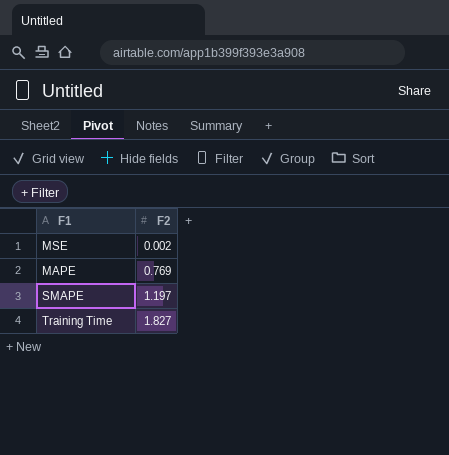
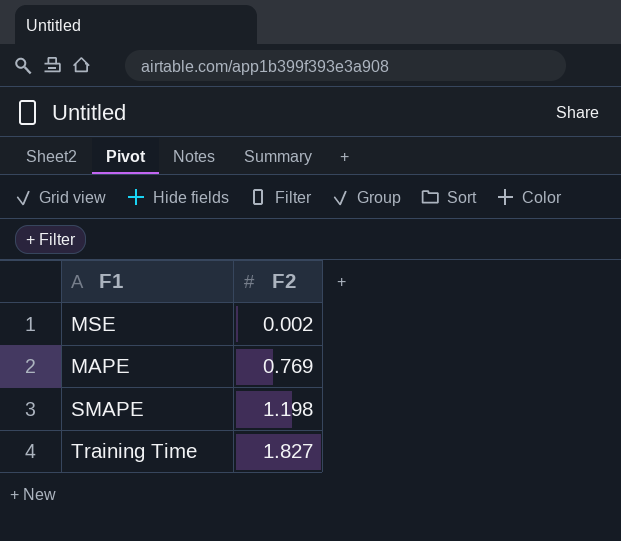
SMAPE | F2: 1.197 -> 1.198

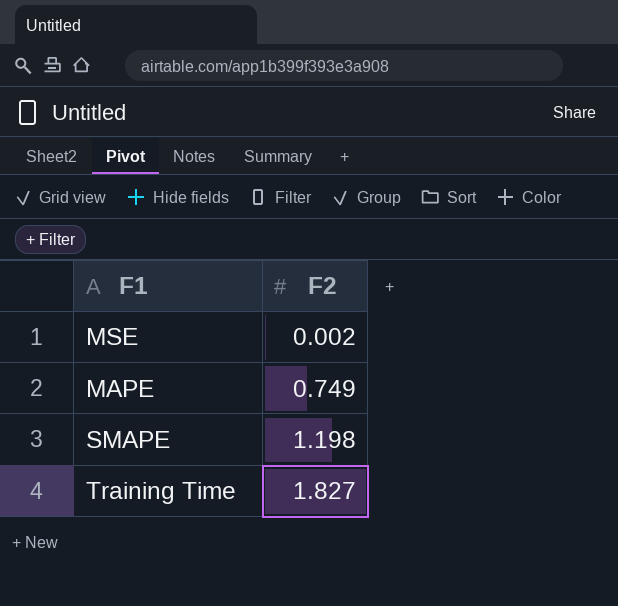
MAPE | F2: 0.769 -> 0.749

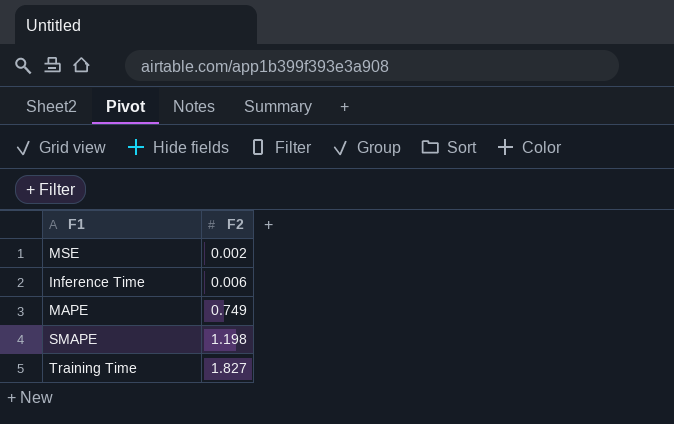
row Inference Time: none -> 0.006

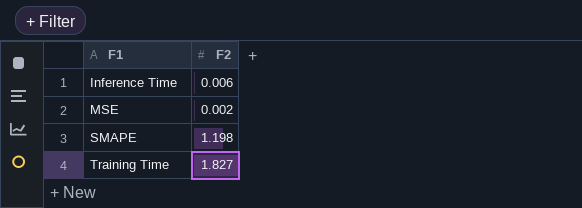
row order: F2 ascending -> F1 ascending
row MAPE: 0.749 -> none

